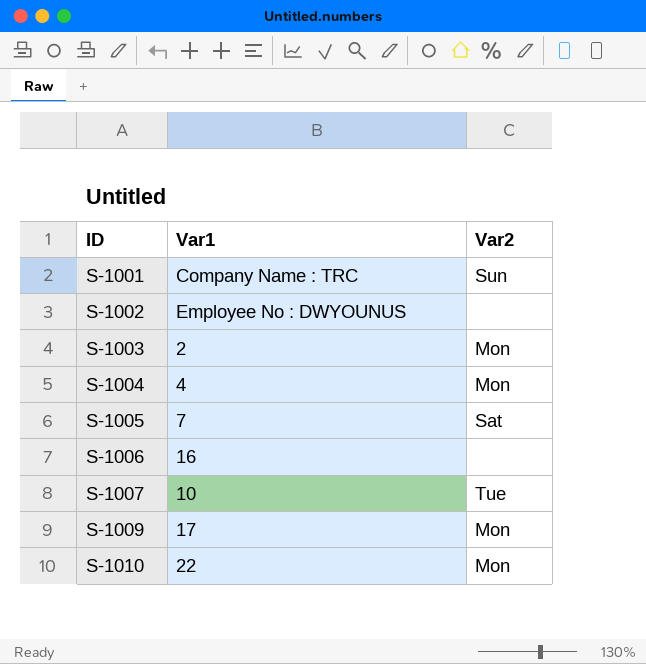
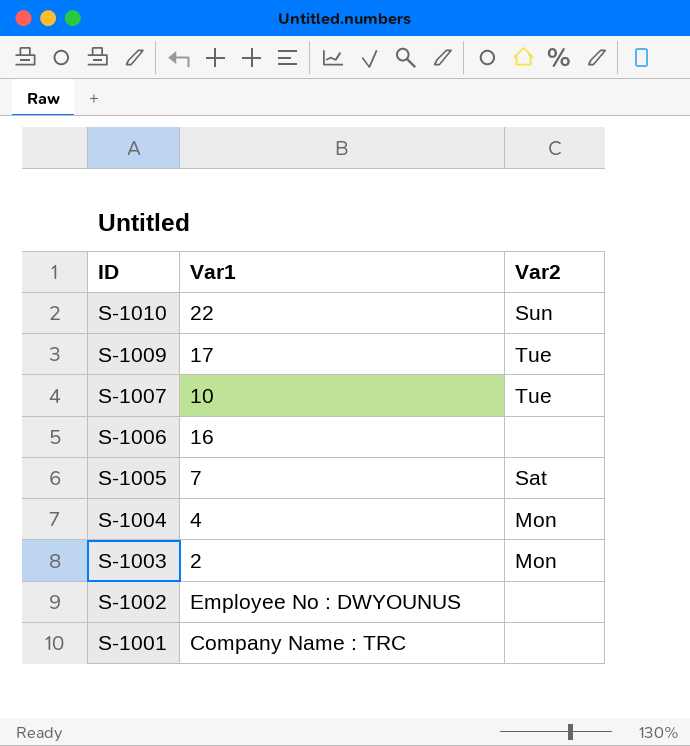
row order: ID ascending -> ID descending
S-1010 | Var2: Mon -> Sun
S-1009 | Var2: Mon -> Tue
S-1001 | Var2: Sun -> none

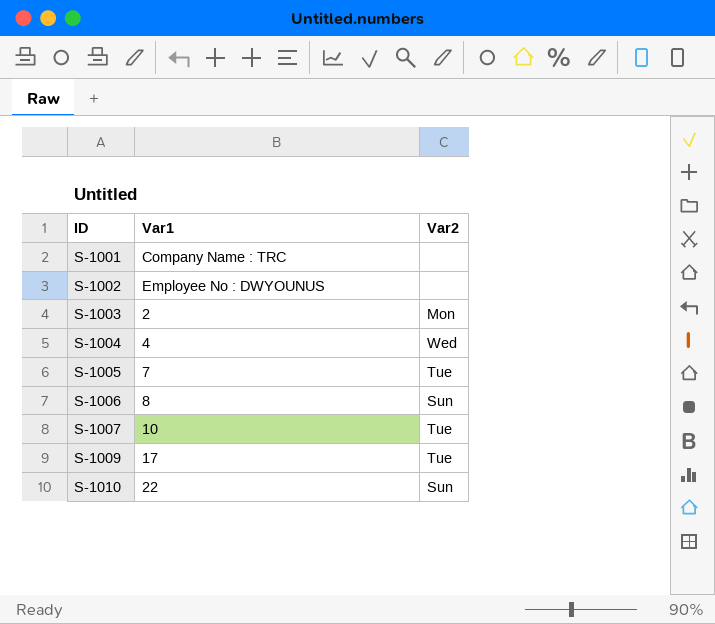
row order: ID descending -> ID ascending
S-1004 | Var2: Mon -> Wed
S-1005 | Var2: Sat -> Tue
S-1006 | Var1: 16 -> 8
S-1006 | Var2: none -> Sun

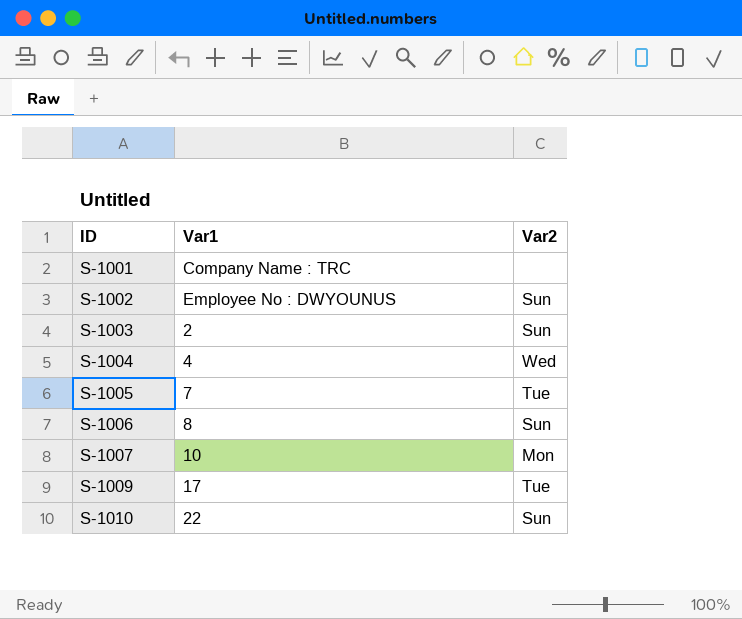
S-1002 | Var2: none -> Sun
S-1003 | Var2: Mon -> Sun
S-1007 | Var2: Tue -> Mon

